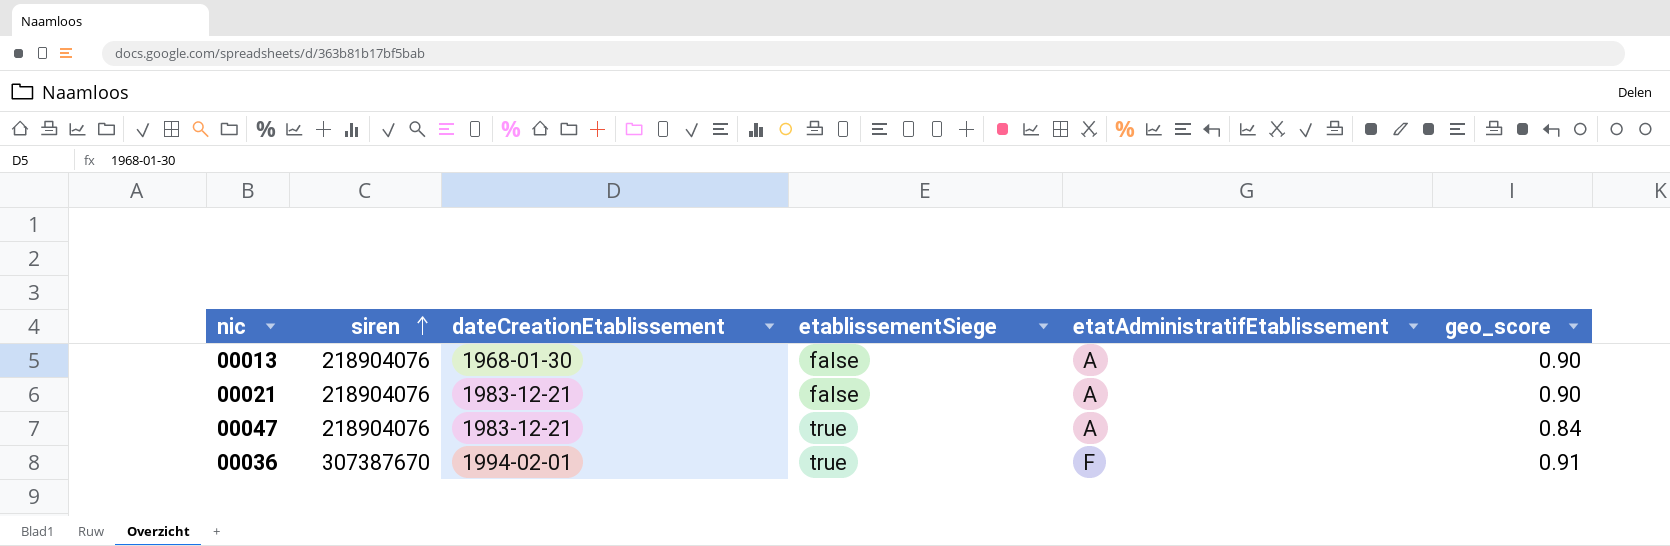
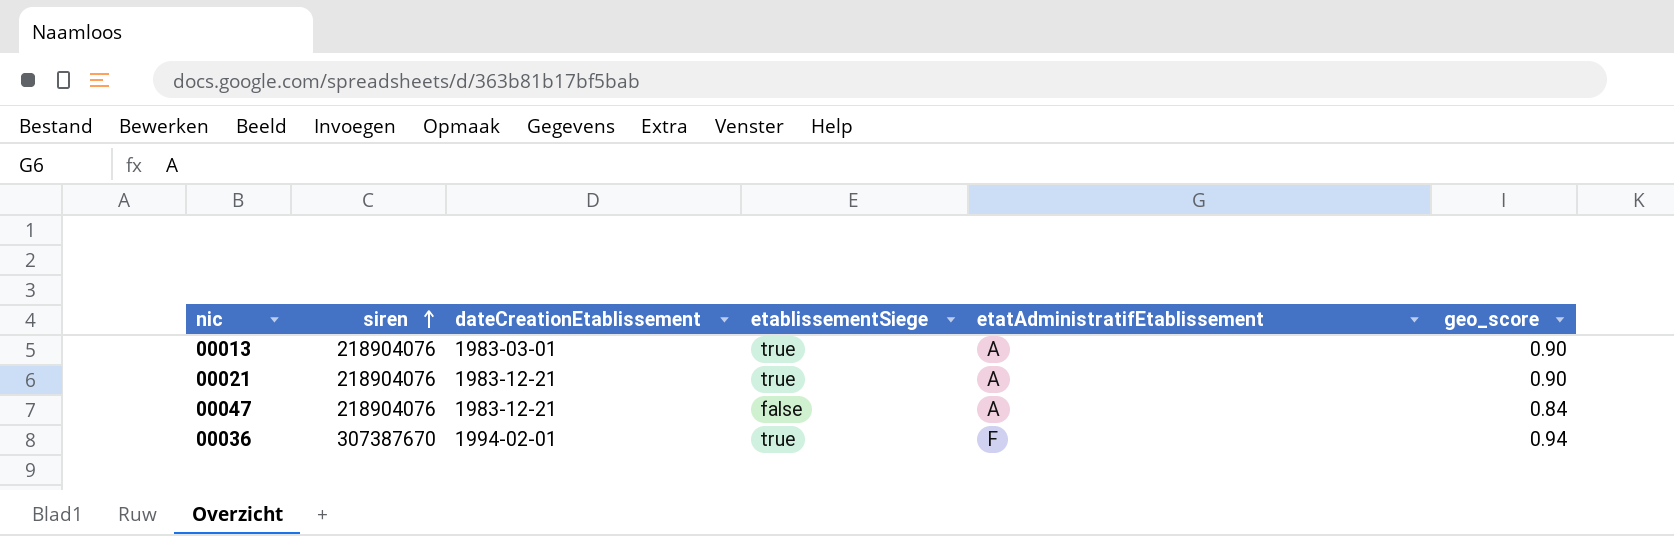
00013 | dateCreationEtablissement: 1968-01-30 -> 1983-03-01
00013 | etablissementSiege: false -> true
00021 | etablissementSiege: false -> true
00047 | etablissementSiege: true -> false
00036 | geo_score: 0.91 -> 0.94

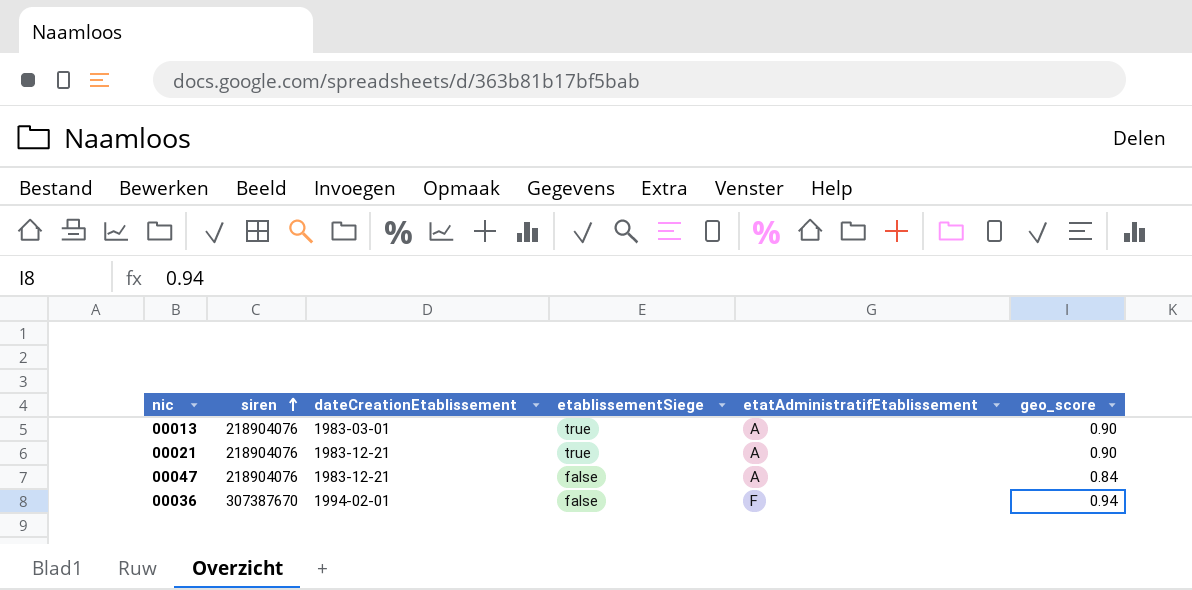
00036 | etablissementSiege: true -> false

